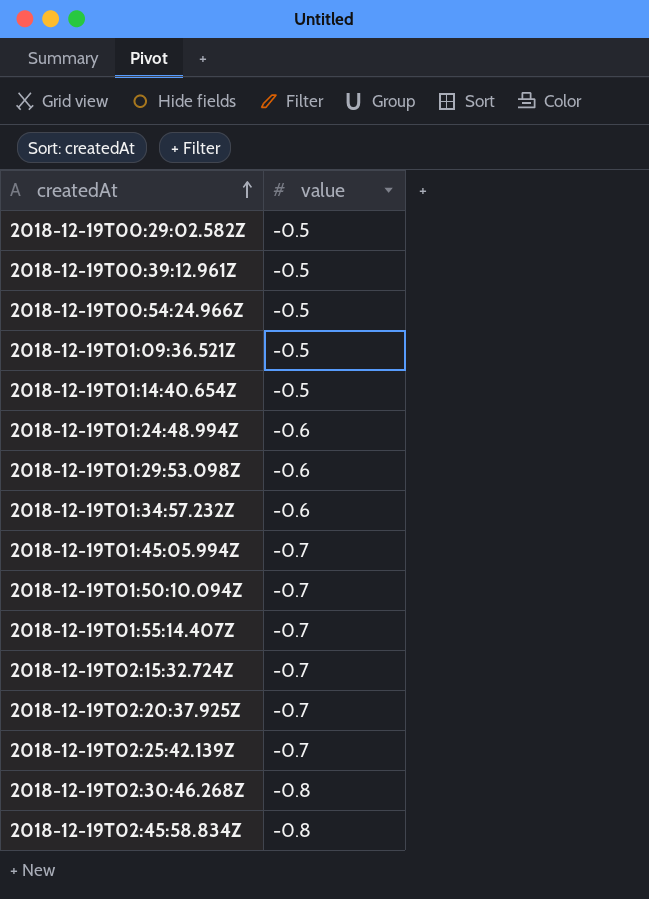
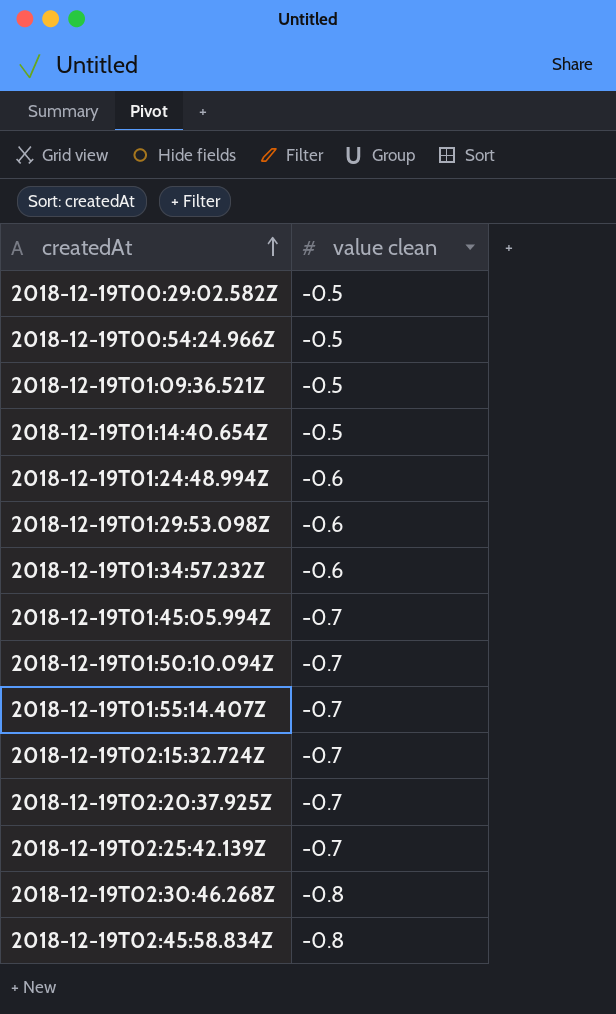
column name: value -> value clean
row 2018-12-19T00:39:12.961Z: -0.5 -> none

